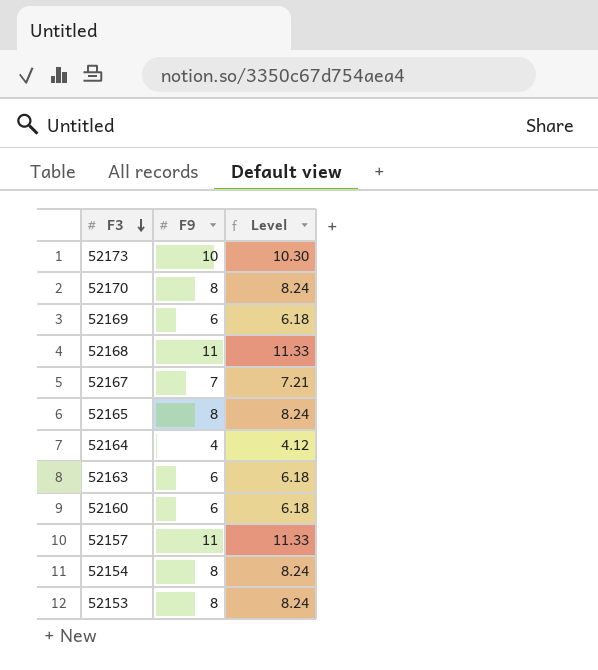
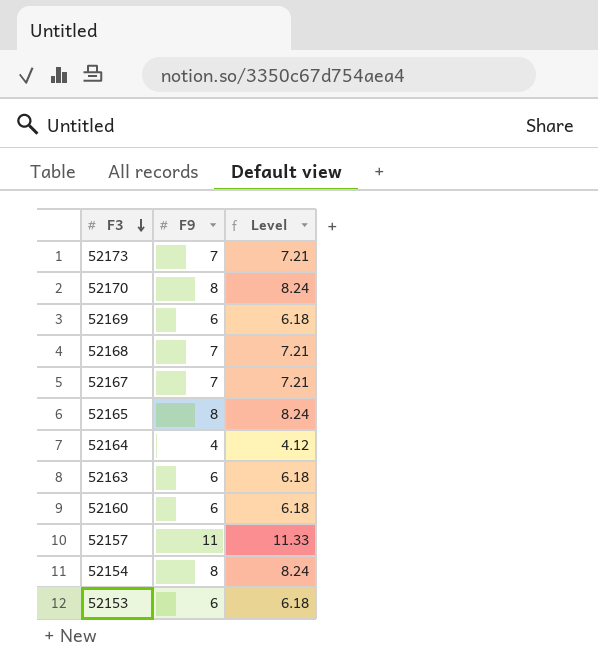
52173 | F9: 10 -> 7
52173 | Level: 10.30 -> 7.21
52168 | F9: 11 -> 7
52168 | Level: 11.33 -> 7.21
52153 | F9: 8 -> 6
52153 | Level: 8.24 -> 6.18

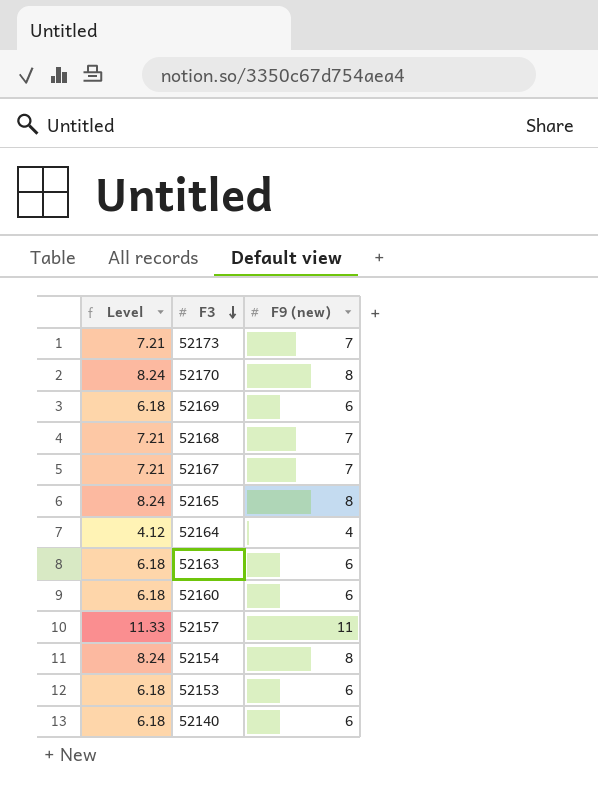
column Level | position: 3 -> 1
column name: F9 -> F9 (new)
row 52140: none -> 6.18 | 6

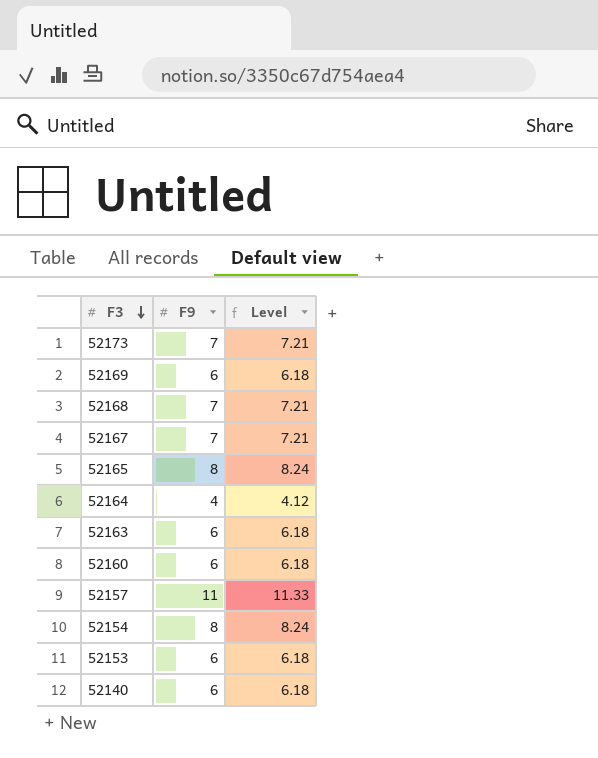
column name: F9 (new) -> F9
column Level | position: 1 -> 3
row 52170: 8.24 | 8 -> none

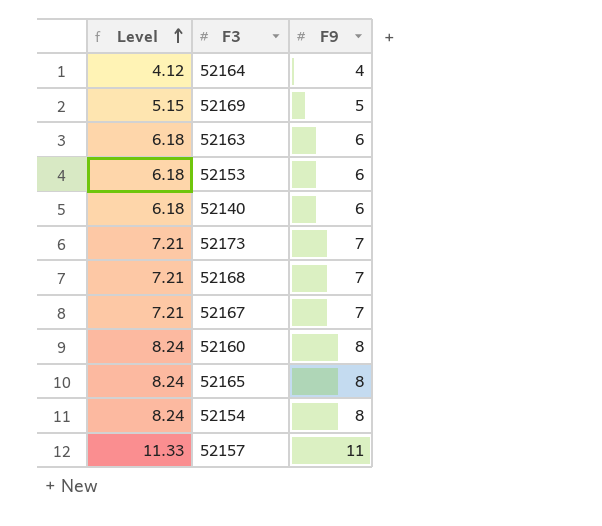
row order: F3 descending -> Level ascending
column Level | position: 3 -> 1
52169 | Level: 6.18 -> 5.15
52169 | F9: 6 -> 5
52160 | Level: 6.18 -> 8.24
52160 | F9: 6 -> 8

